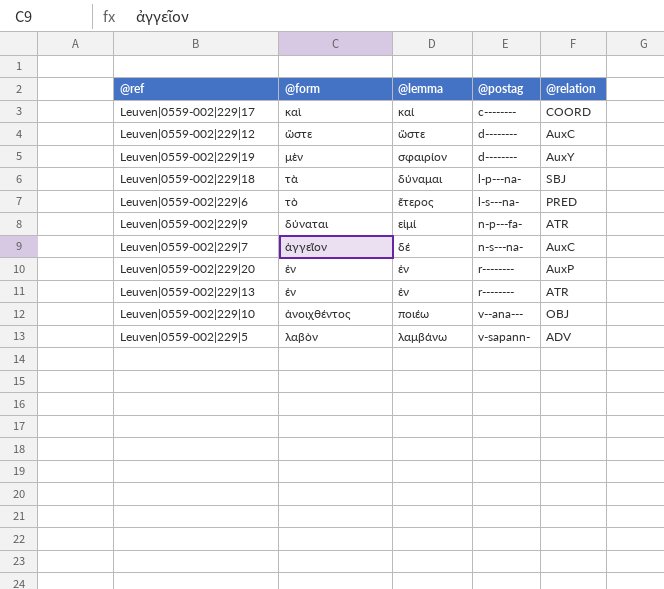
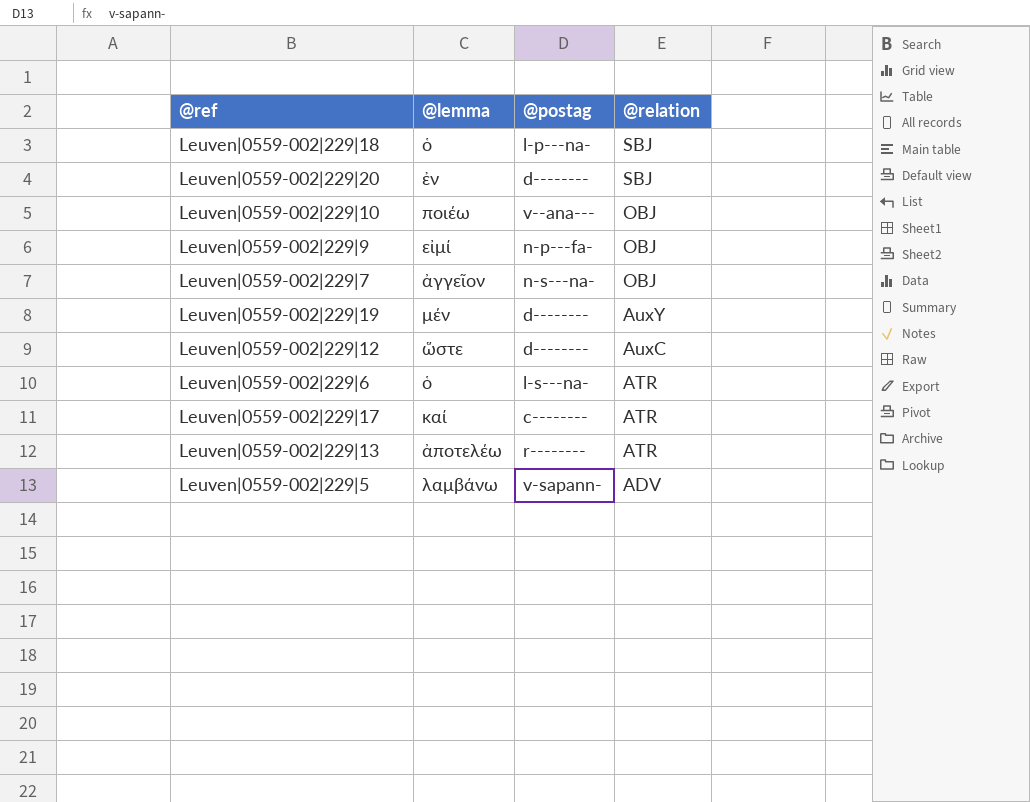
row order: @postag ascending -> @relation descending
column @form | position: 2 -> none
Leuven|0559-002|229|18 | @lemma: δύναμαι -> ὁ
Leuven|0559-002|229|20 | @postag: r-------- -> d--------
Leuven|0559-002|229|20 | @relation: AuxP -> SBJ
Leuven|0559-002|229|9 | @relation: ATR -> OBJ
Leuven|0559-002|229|7 | @lemma: δέ -> ἀγγεῖον
Leuven|0559-002|229|7 | @relation: AuxC -> OBJ
Leuven|0559-002|229|19 | @lemma: σφαιρίον -> μέν
Leuven|0559-002|229|6 | @lemma: ἕτερος -> ὁ
Leuven|0559-002|229|6 | @relation: PRED -> ATR
Leuven|0559-002|229|17 | @relation: COORD -> ATR
Leuven|0559-002|229|13 | @lemma: ἐν -> ἀποτελέω

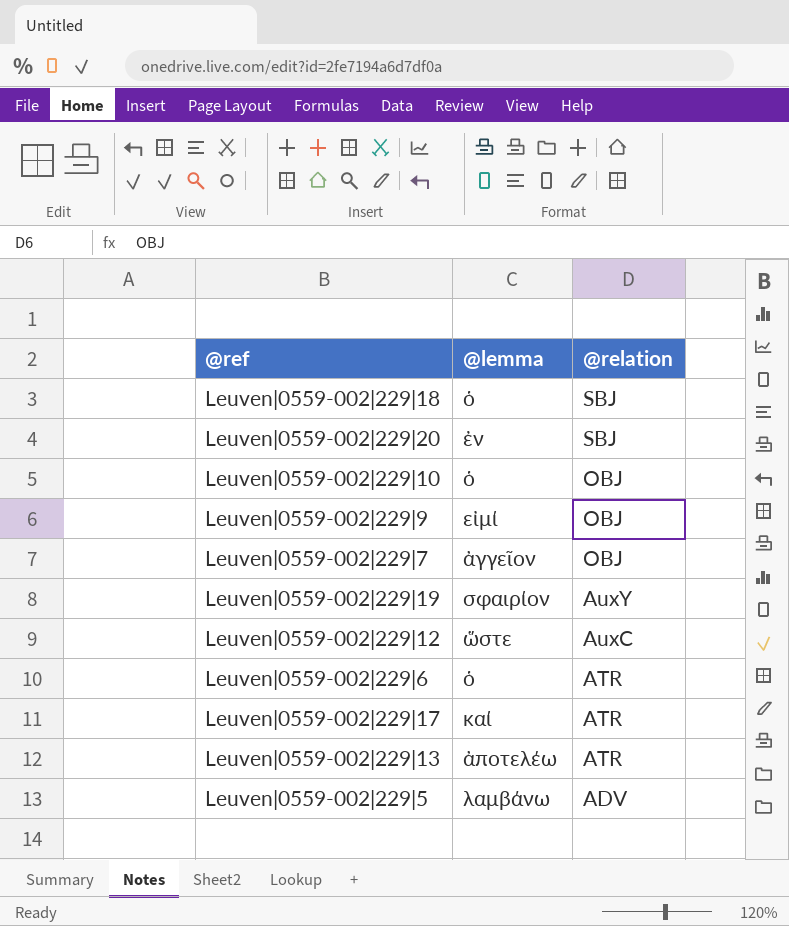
column @postag | position: 3 -> none
Leuven|0559-002|229|10 | @lemma: ποιέω -> ὁ
Leuven|0559-002|229|19 | @lemma: μέν -> σφαιρίον

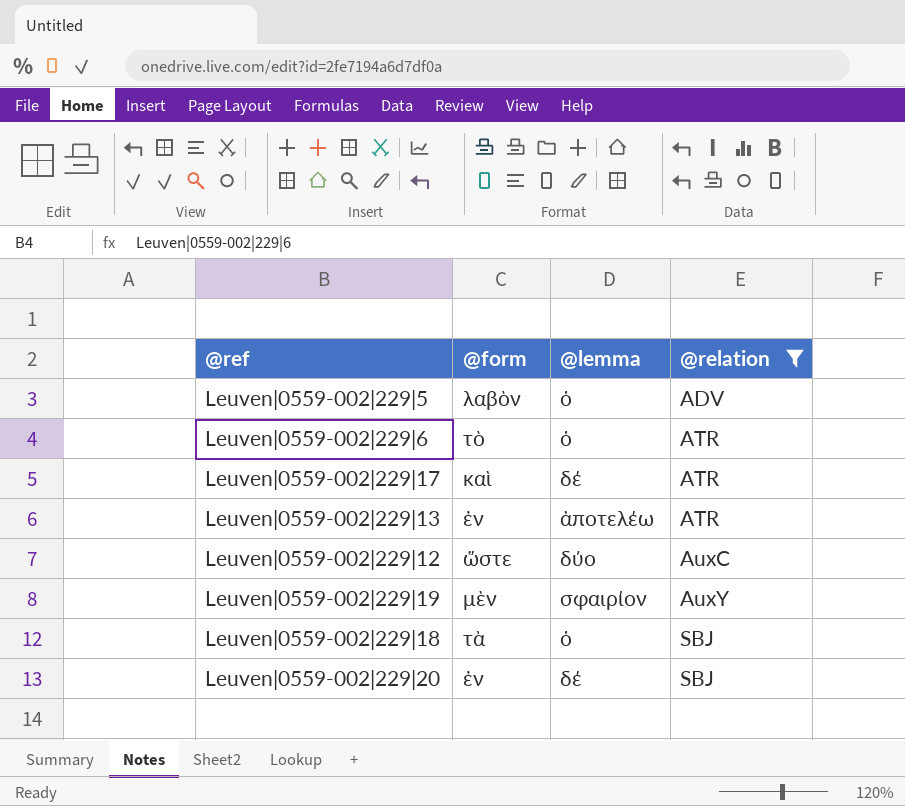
filter: none -> @relation != OBJ
row order: @relation descending -> @relation ascending
column @form | position: none -> 2
Leuven|0559-002|229|5 | @lemma: λαμβάνω -> ὁ
Leuven|0559-002|229|17 | @lemma: καί -> δέ
Leuven|0559-002|229|12 | @lemma: ὥστε -> δύο
Leuven|0559-002|229|20 | @lemma: ἐν -> δέ

